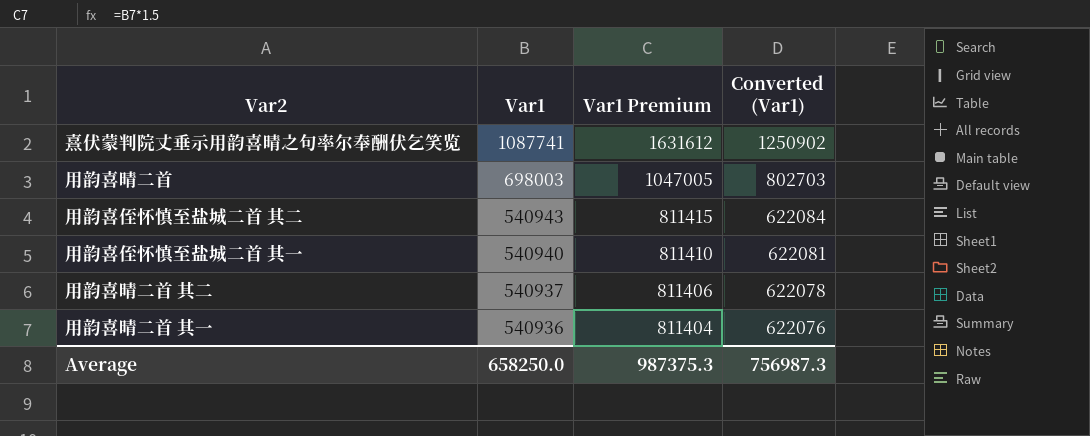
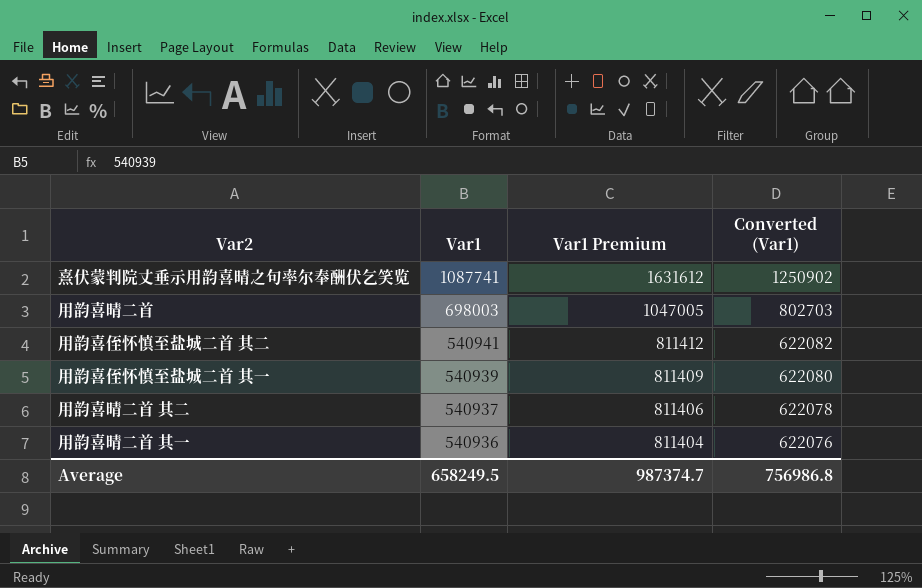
用韵喜侄怀慎至盐城二首 其二 | Var1: 540943 -> 540941
用韵喜侄怀慎至盐城二首 其二 | Var1 Premium: 811415 -> 811412
用韵喜侄怀慎至盐城二首 其二 | Converted (Var1): 622084 -> 622082
用韵喜侄怀慎至盐城二首 其一 | Var1: 540940 -> 540939
用韵喜侄怀慎至盐城二首 其一 | Var1 Premium: 811410 -> 811409
用韵喜侄怀慎至盐城二首 其一 | Converted (Var1): 622081 -> 622080
Average | Var1: 658250.0 -> 658249.5
Average | Var1 Premium: 987375.3 -> 987374.7
Average | Converted (Var1): 756987.3 -> 756986.8

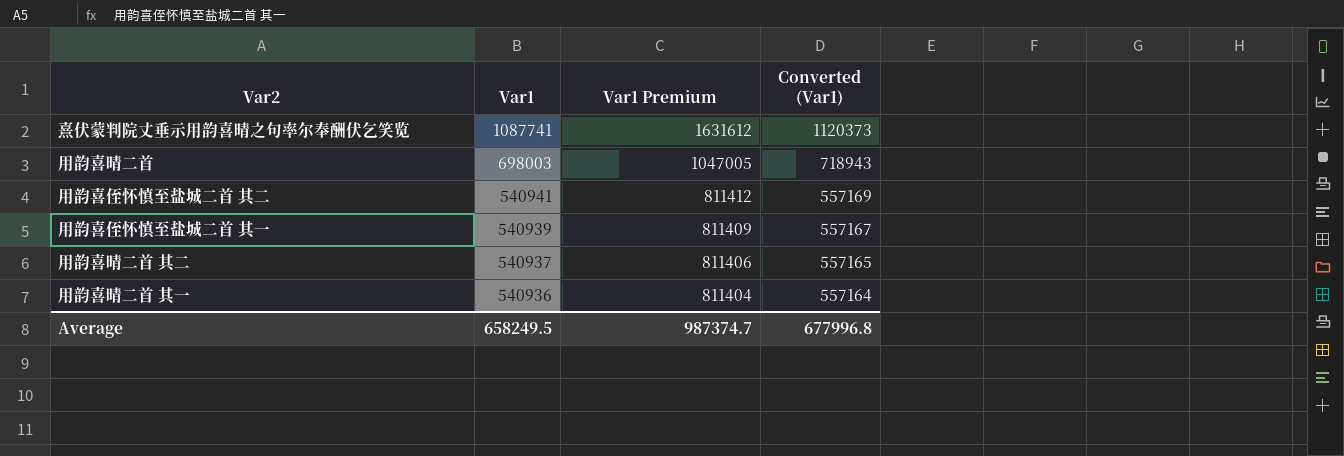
column Converted (Var1) | formula: [Var1] * 1.15 -> [Var1] * 1.03
Average | Converted (Var1): 756986.8 -> 677996.8

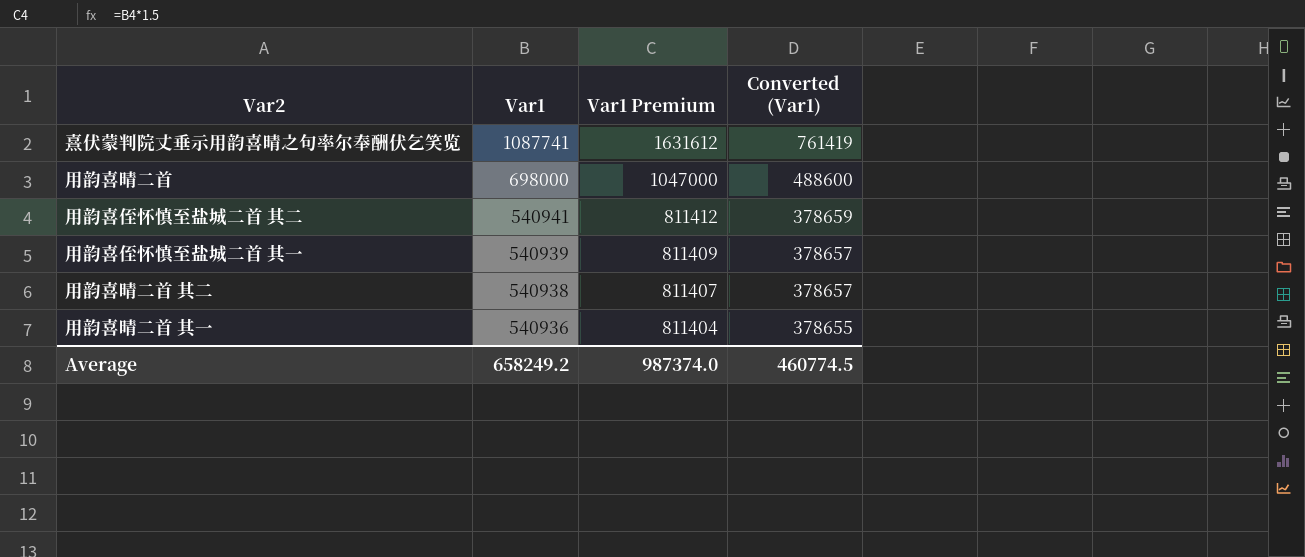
column Converted (Var1) | formula: [Var1] * 1.03 -> [Var1] * 0.7
用韵喜晴二首 | Var1: 698003 -> 698000
用韵喜晴二首 | Var1 Premium: 1047005 -> 1047000
用韵喜晴二首 其二 | Var1: 540937 -> 540938
用韵喜晴二首 其二 | Var1 Premium: 811406 -> 811407
Average | Var1: 658249.5 -> 658249.2
Average | Var1 Premium: 987374.7 -> 987374.0
Average | Converted (Var1): 677996.8 -> 460774.5

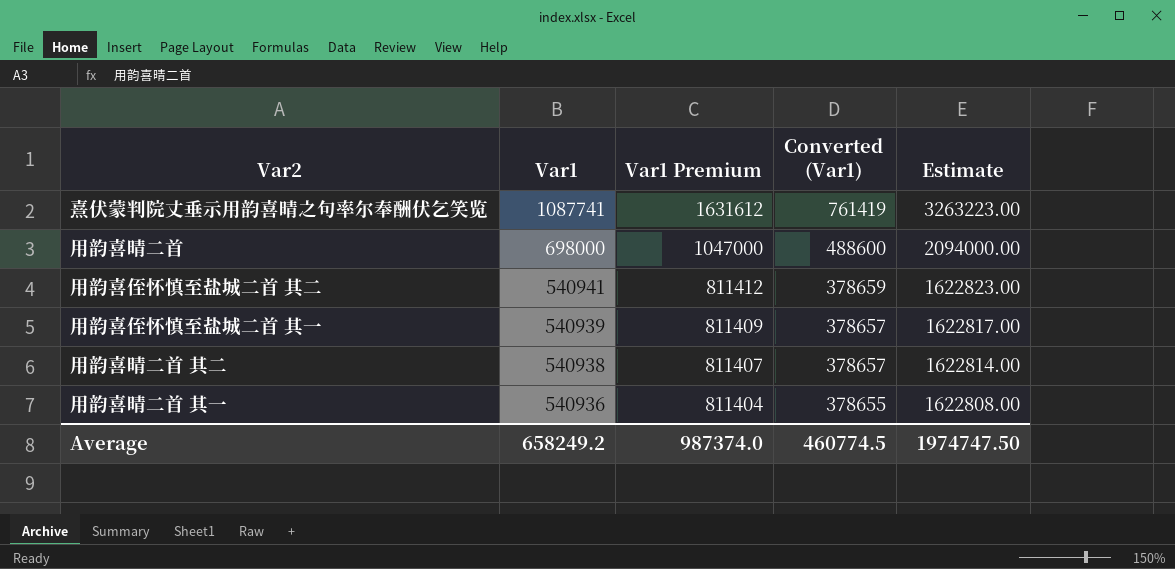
column Estimate | formula: none -> [Var1] * 3

